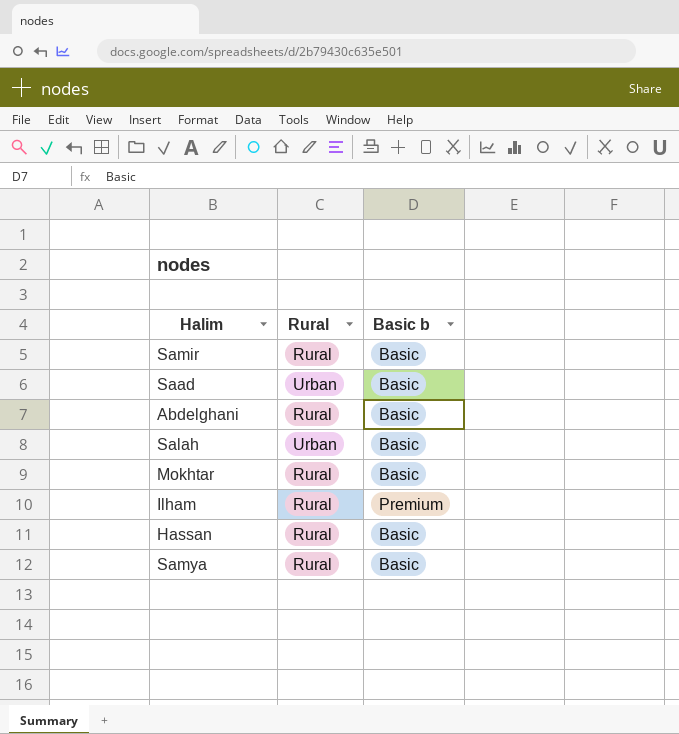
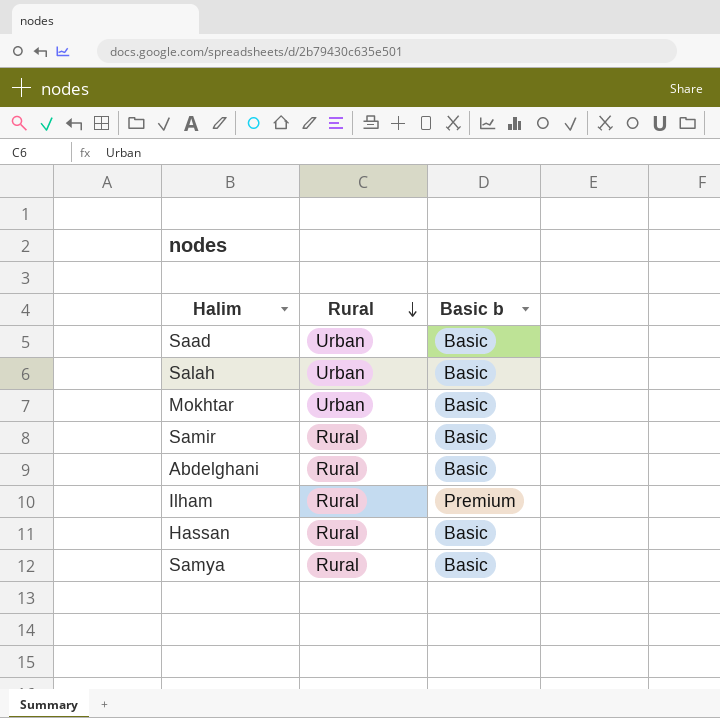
row order: none -> Rural descending
Mokhtar | Rural: Rural -> Urban

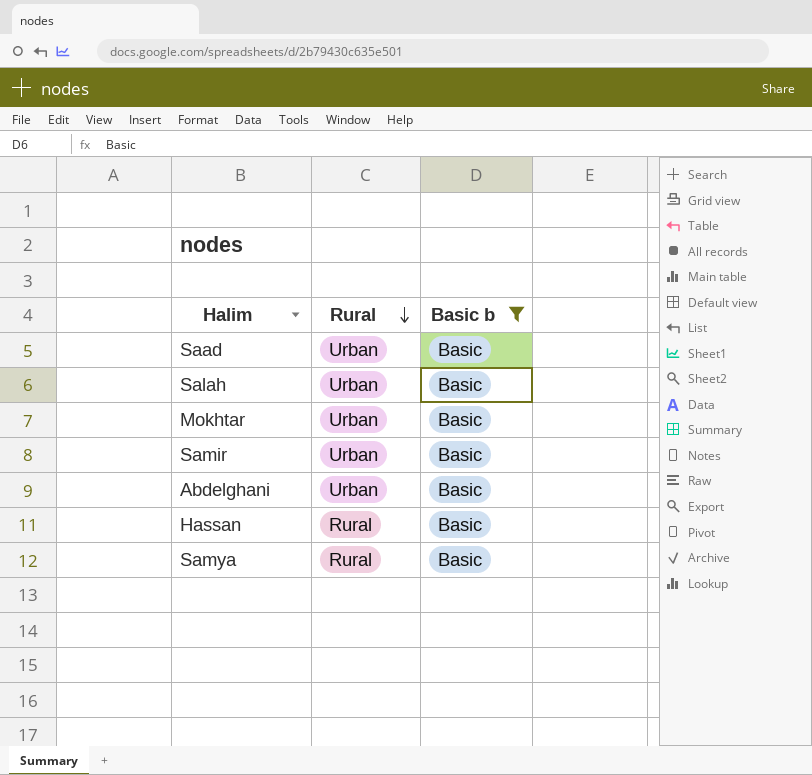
filter: none -> Basic b = Basic
Samir | Rural: Rural -> Urban
Abdelghani | Rural: Rural -> Urban

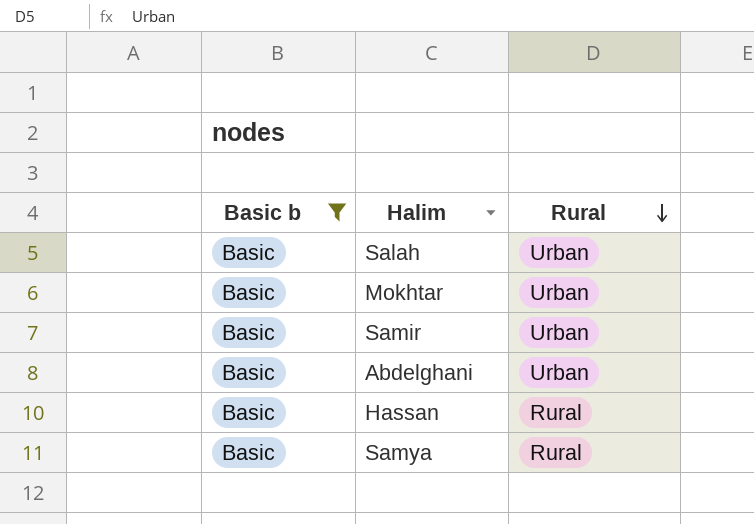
column Basic b | position: 3 -> 1
row Saad: Urban | Basic -> none

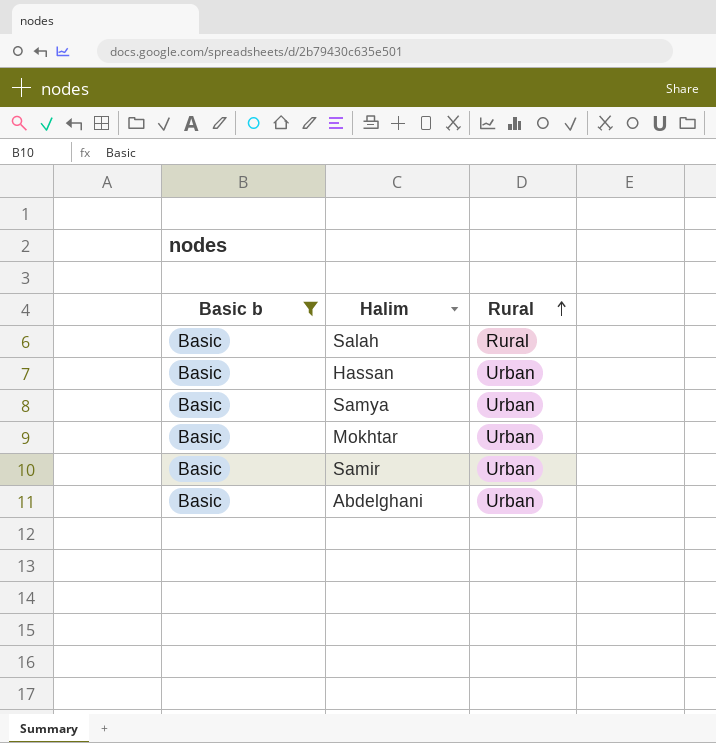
row order: Rural descending -> Rural ascending
Salah | Rural: Urban -> Rural
Hassan | Rural: Rural -> Urban
Samya | Rural: Rural -> Urban

